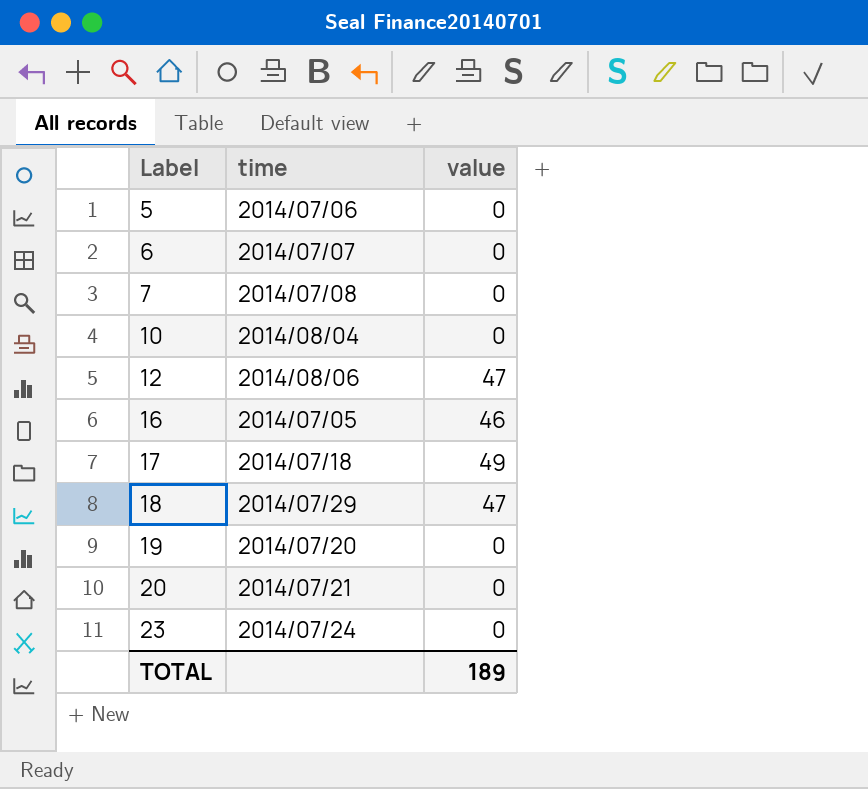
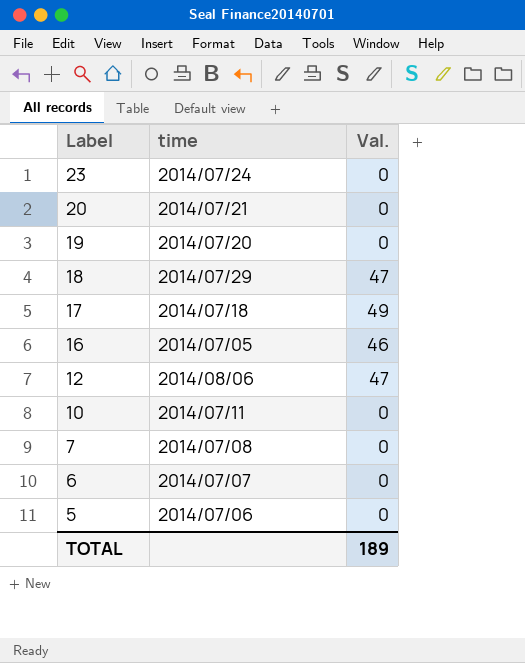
row order: Label ascending -> Label descending
column name: value -> Val.
10 | time: 2014/08/04 -> 2014/07/11

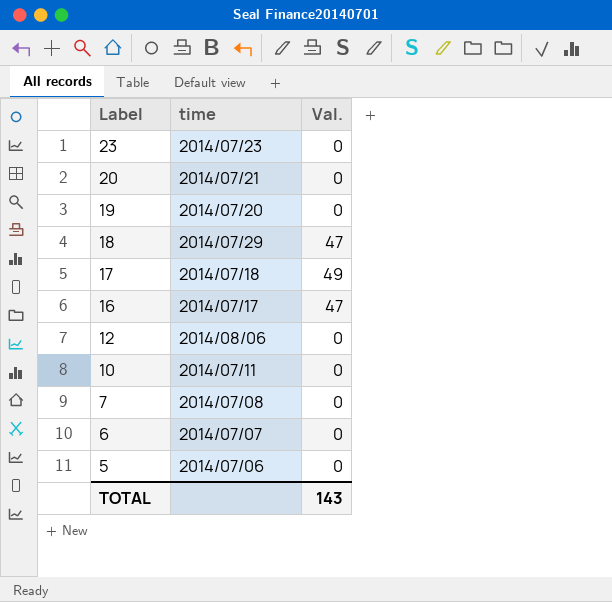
23 | time: 2014/07/24 -> 2014/07/23
16 | time: 2014/07/05 -> 2014/07/17
16 | Val.: 46 -> 47
12 | Val.: 47 -> 0
TOTAL | Val.: 189 -> 143

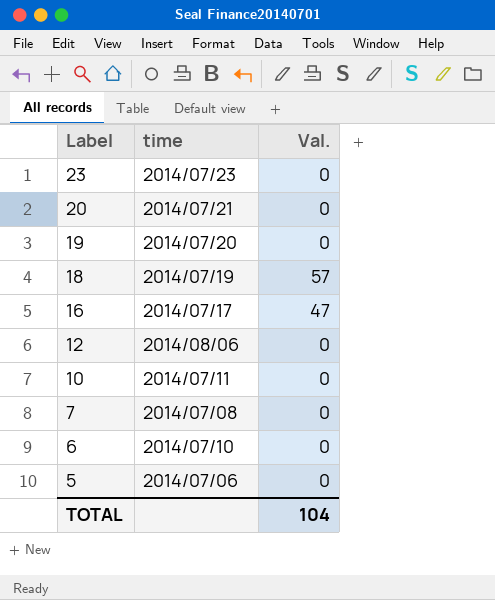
row 17: 2014/07/18 | 49 -> none
18 | time: 2014/07/29 -> 2014/07/19
18 | Val.: 47 -> 57
6 | time: 2014/07/07 -> 2014/07/10
TOTAL | Val.: 143 -> 104

